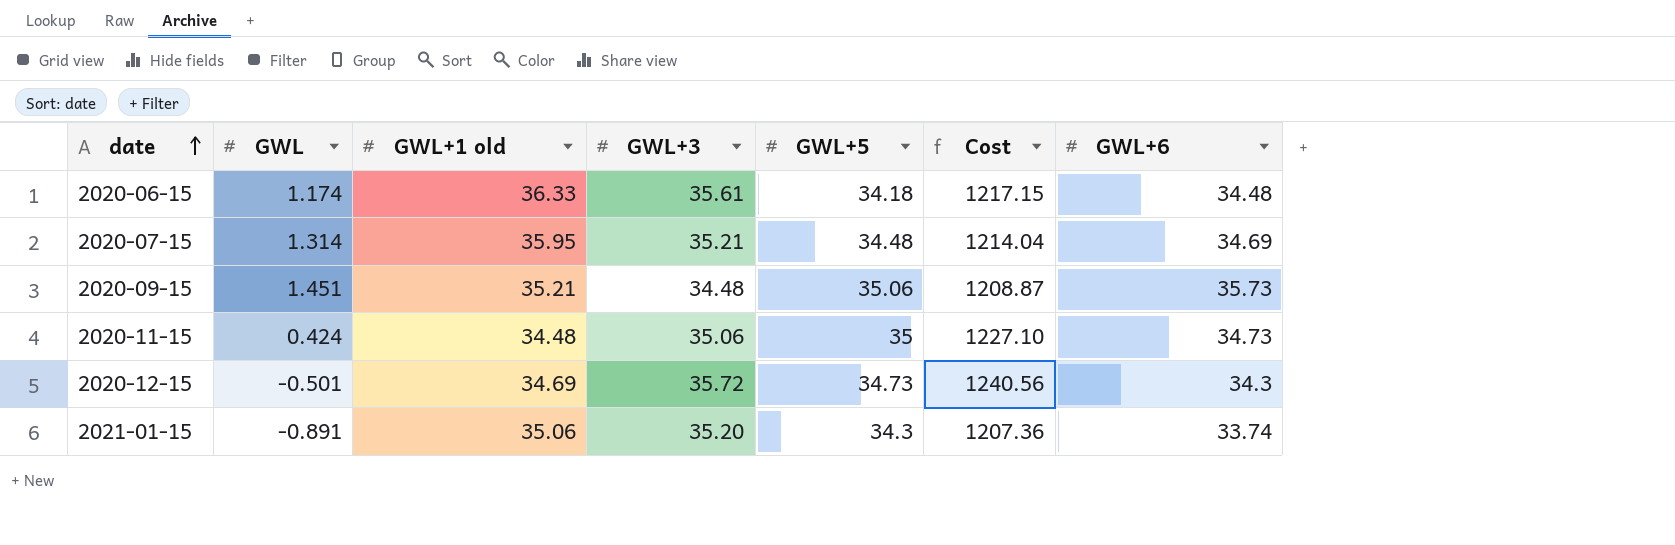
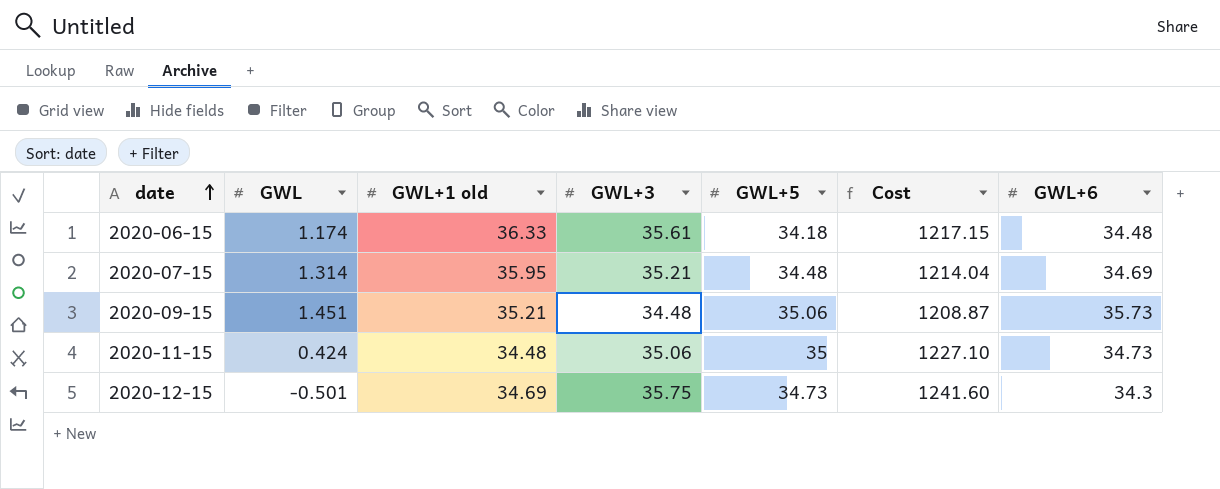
row 2021-01-15: -0.891 | 35.06 | 35.20 | 34.3 | 1207.36 | 33.74 -> none
2020-12-15 | GWL+3: 35.72 -> 35.75
2020-12-15 | Cost: 1240.56 -> 1241.60

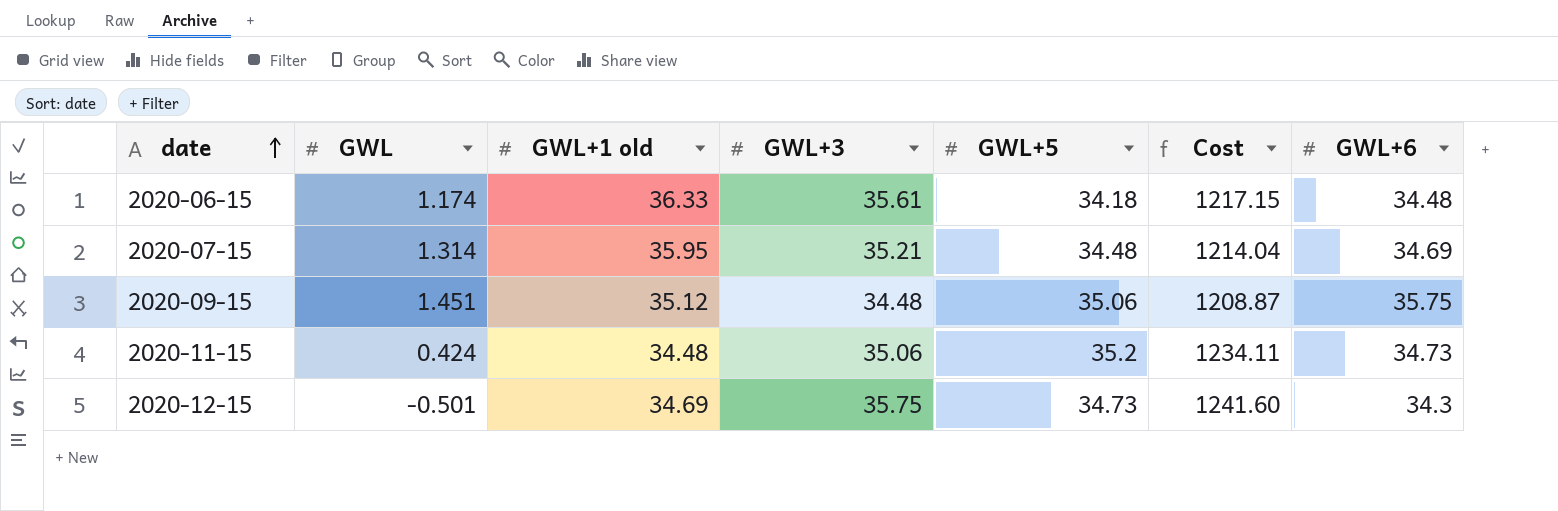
2020-09-15 | GWL+1 old: 35.21 -> 35.12
2020-09-15 | GWL+6: 35.73 -> 35.75
2020-11-15 | GWL+5: 35 -> 35.2
2020-11-15 | Cost: 1227.10 -> 1234.11

